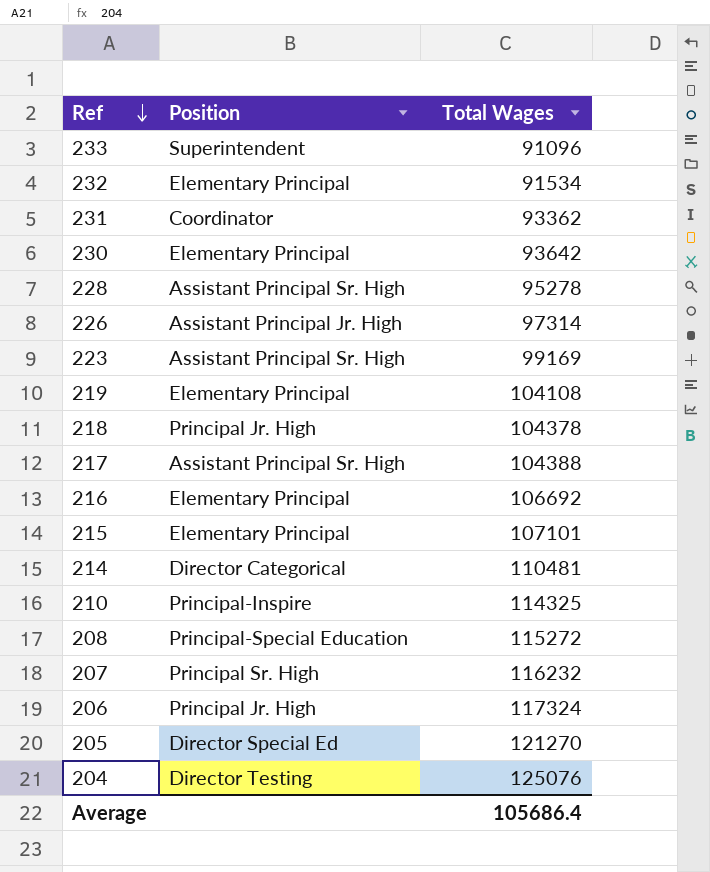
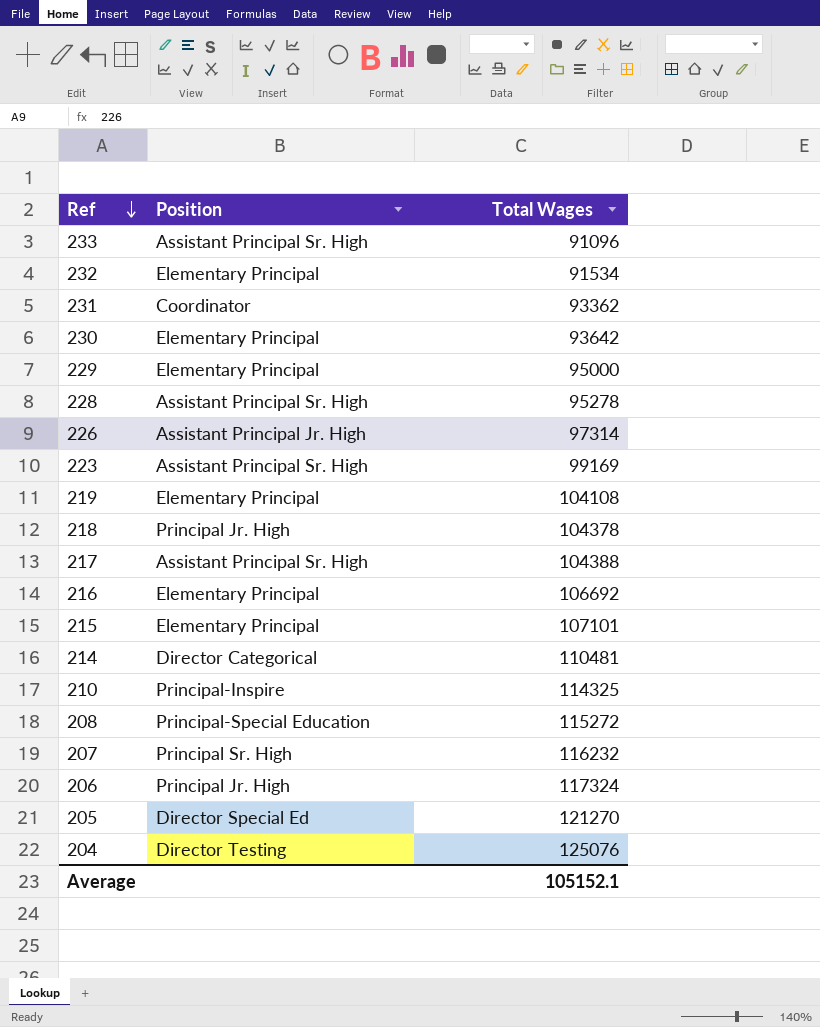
233 | Position: Superintendent -> Assistant Principal Sr. High
row 229: none -> Elementary Principal | 95000
Average | Total Wages: 105686.4 -> 105152.1

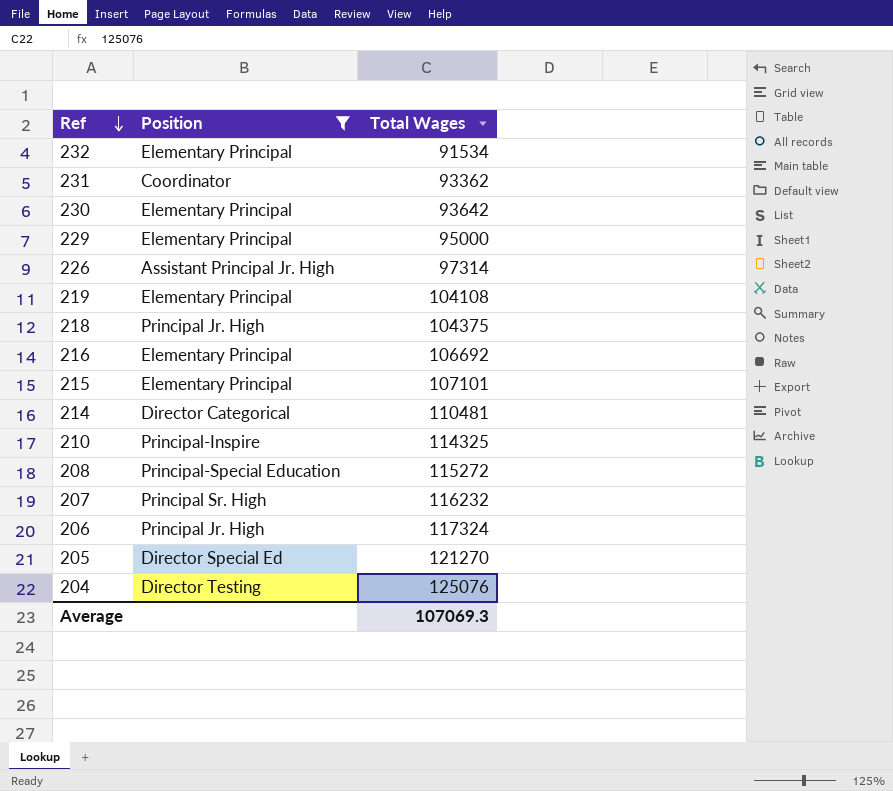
filter: none -> Position != Assistant Principal Sr. High
218 | Total Wages: 104378 -> 104375
Average | Total Wages: 105152.1 -> 107069.3

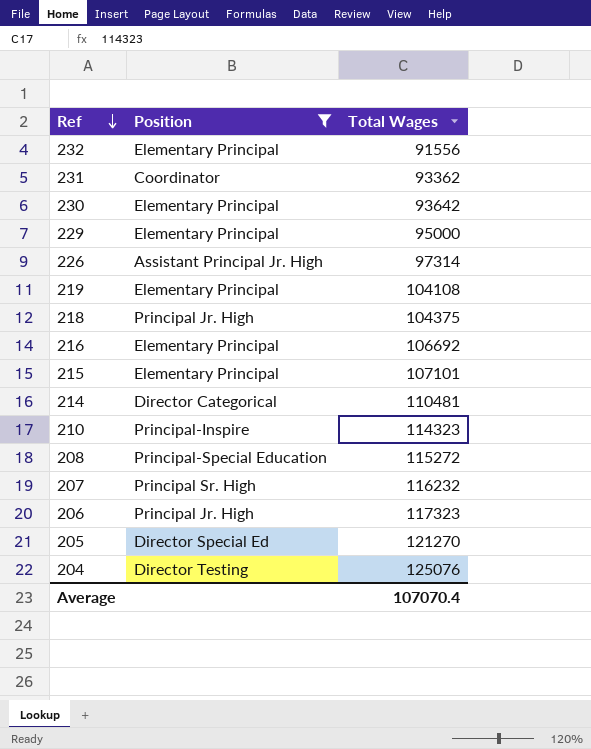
232 | Total Wages: 91534 -> 91556
210 | Total Wages: 114325 -> 114323
206 | Total Wages: 117324 -> 117323
Average | Total Wages: 107069.3 -> 107070.4

